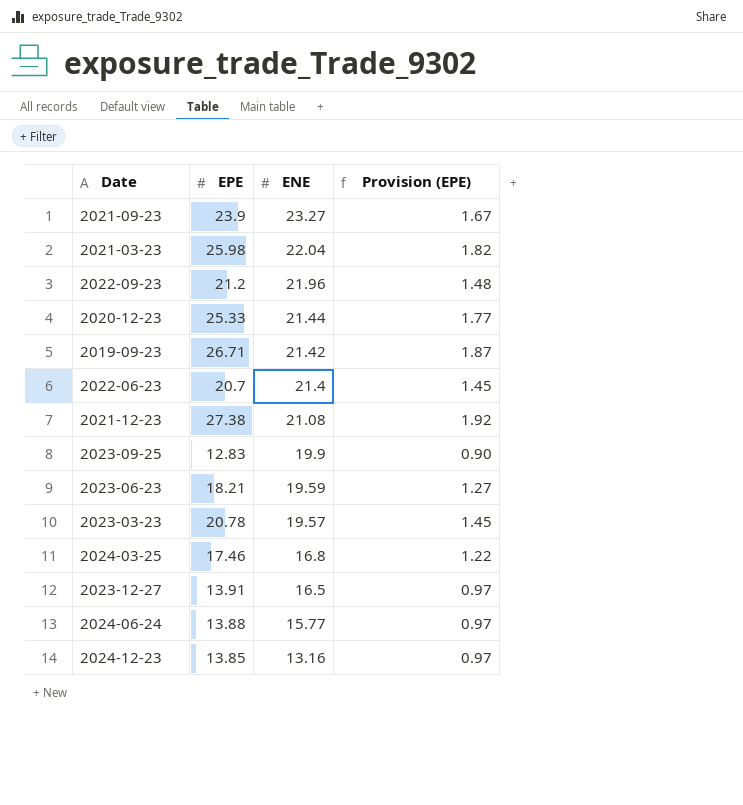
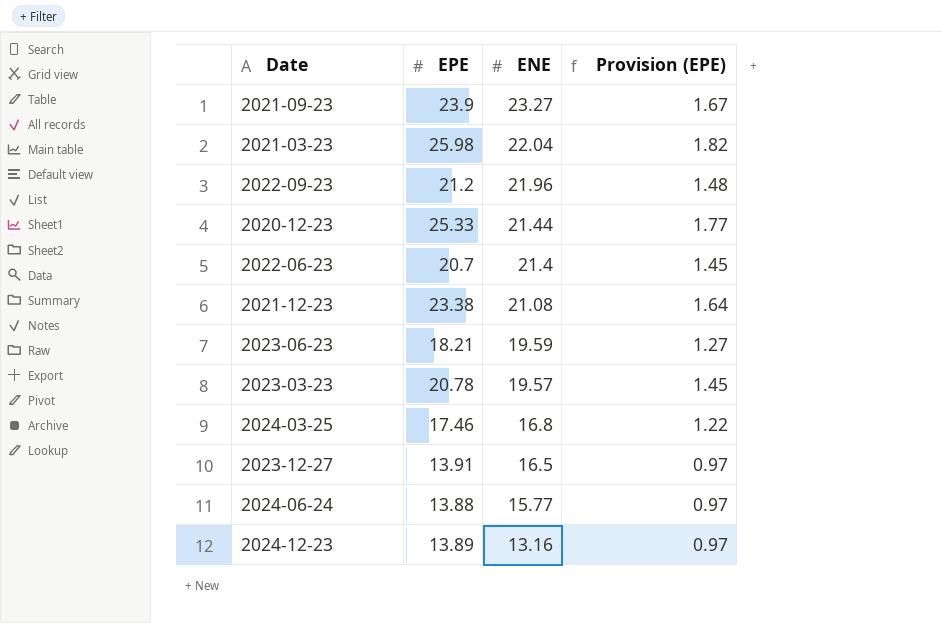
row 2019-09-23: 26.71 | 21.42 | 1.87 -> none
row 2023-09-25: 12.83 | 19.9 | 0.90 -> none
2021-12-23 | EPE: 27.38 -> 23.38
2021-12-23 | Provision (EPE): 1.92 -> 1.64
2024-12-23 | EPE: 13.85 -> 13.89

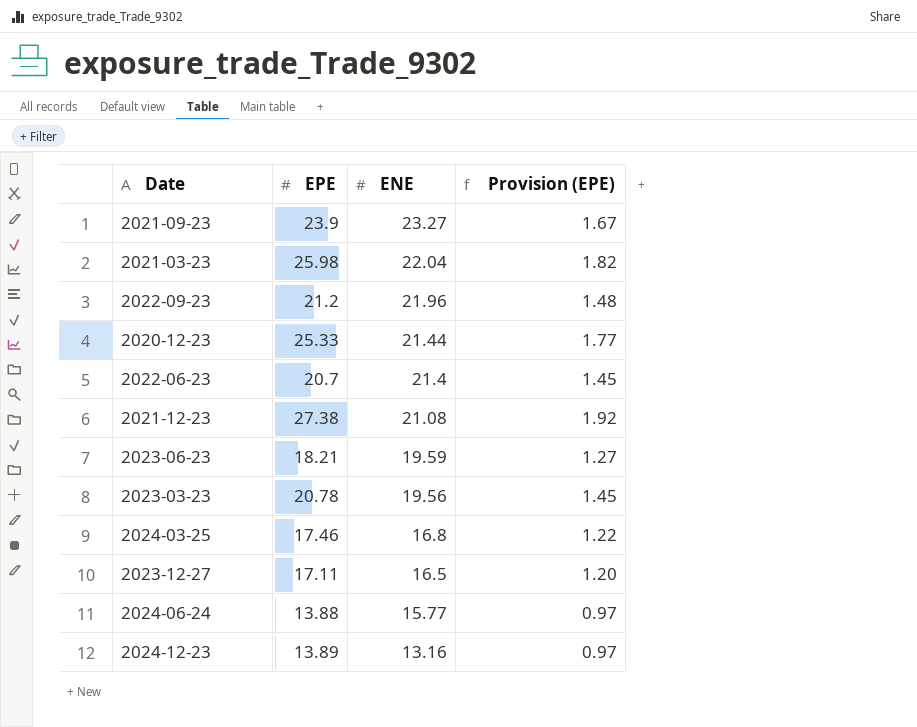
2021-12-23 | EPE: 23.38 -> 27.38
2021-12-23 | Provision (EPE): 1.64 -> 1.92
2023-03-23 | ENE: 19.57 -> 19.56
2023-12-27 | EPE: 13.91 -> 17.11
2023-12-27 | Provision (EPE): 0.97 -> 1.20

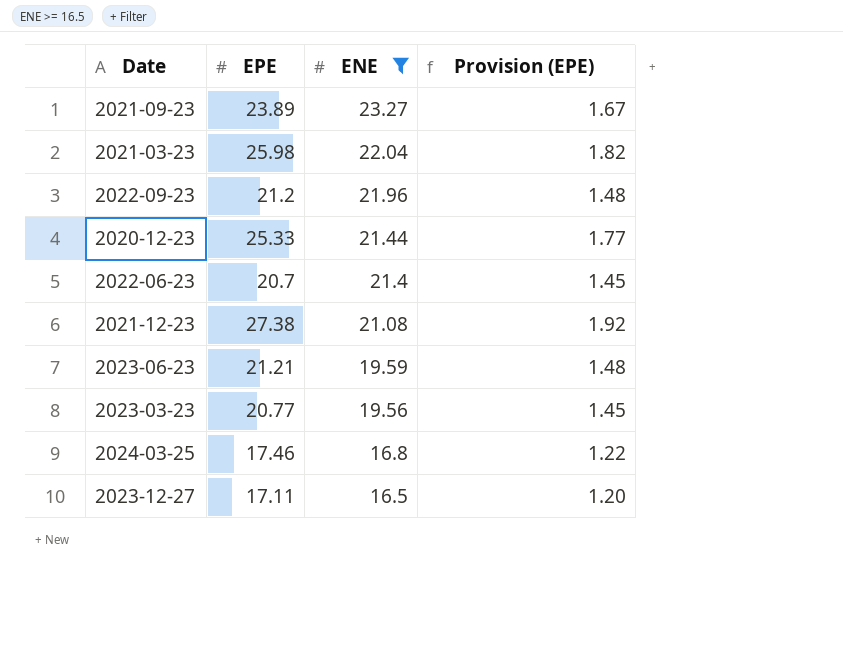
filter: none -> ENE >= 16.5
2021-09-23 | EPE: 23.9 -> 23.89
2023-06-23 | EPE: 18.21 -> 21.21
2023-06-23 | Provision (EPE): 1.27 -> 1.48
2023-03-23 | EPE: 20.78 -> 20.77

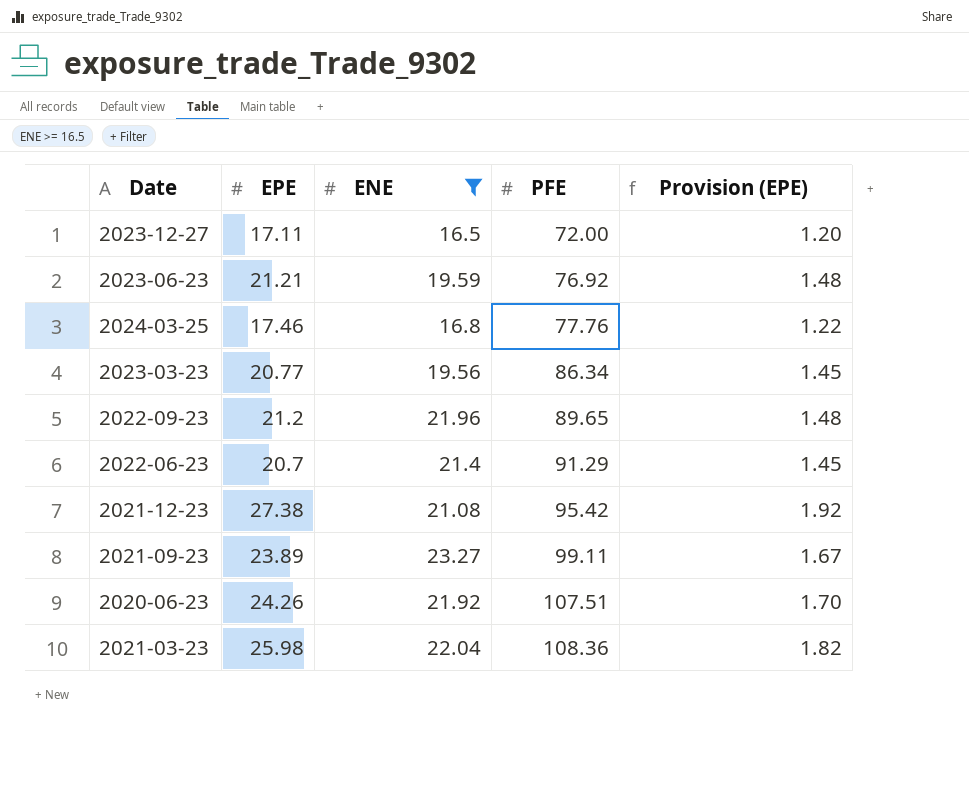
row order: ENE descending -> PFE ascending
column PFE | position: none -> 4
row 2020-12-23: 25.33 | 21.44 | 1.77 -> none
row 2020-06-23: none -> 24.26 | 21.92 | 107.51 | 1.70

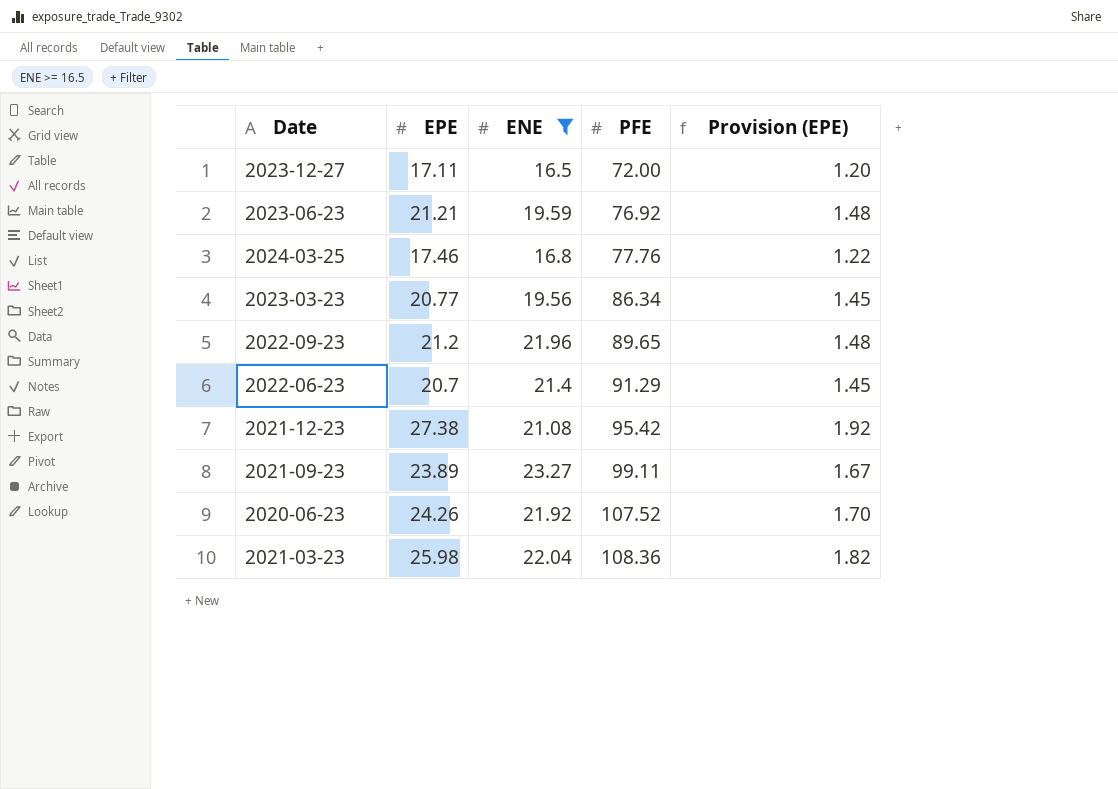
2020-06-23 | PFE: 107.51 -> 107.52

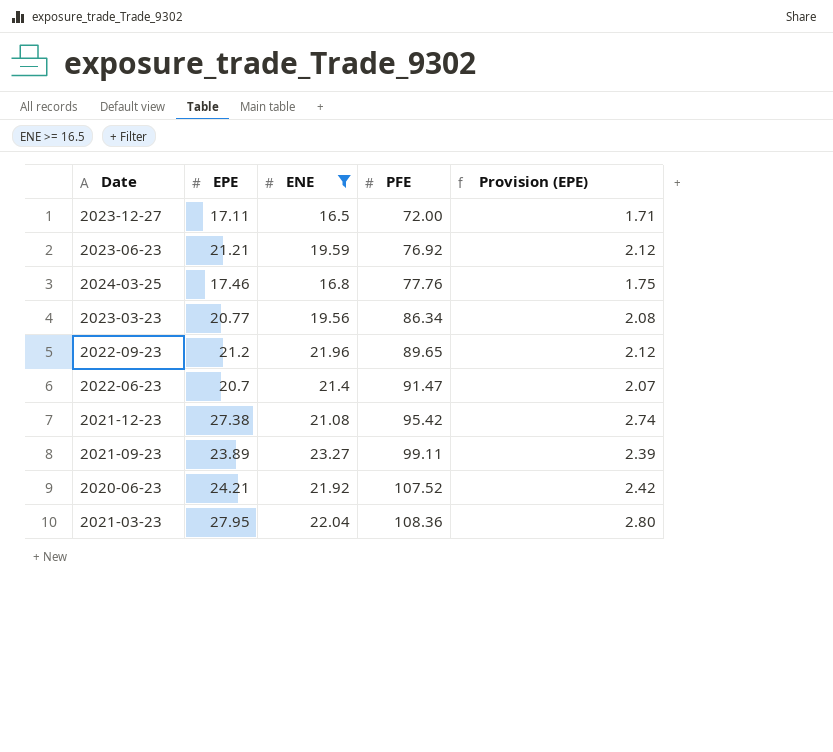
column Provision (EPE) | formula: [EPE] * 0.07 -> [EPE] * 0.1
2022-06-23 | PFE: 91.29 -> 91.47
2020-06-23 | EPE: 24.26 -> 24.21
2021-03-23 | EPE: 25.98 -> 27.95

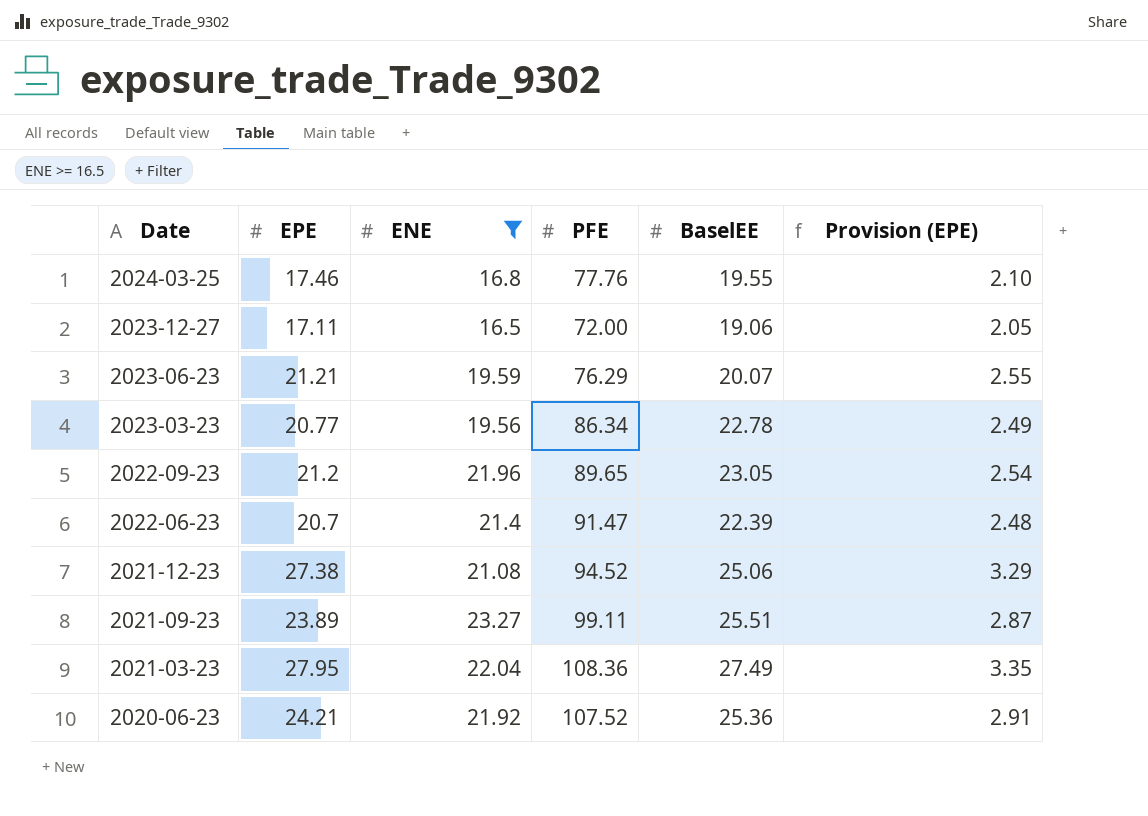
row order: PFE ascending -> Date descending
column BaselEE | position: none -> 5
column Provision (EPE) | formula: [EPE] * 0.1 -> [EPE] * 0.12
2023-06-23 | PFE: 76.92 -> 76.29
2021-12-23 | PFE: 95.42 -> 94.52

